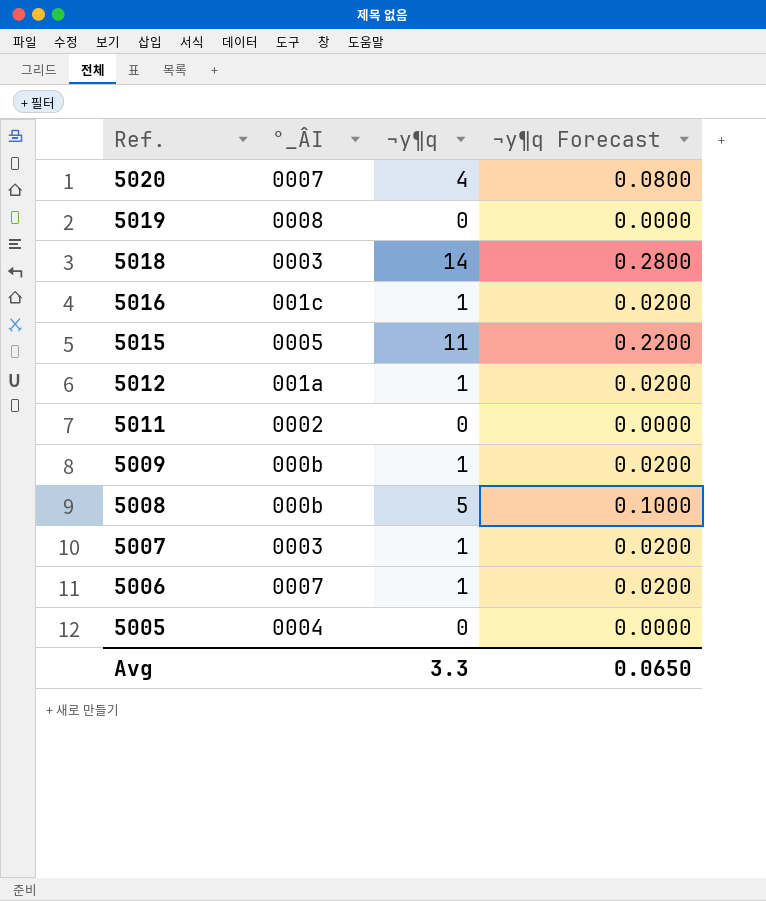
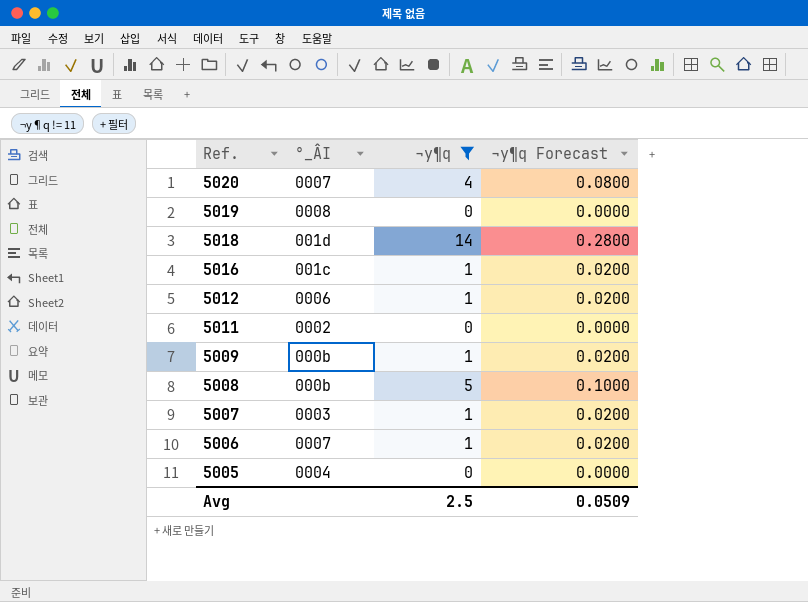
filter: none -> ¬y¶q != 11
5018 | °_ÂI: 0003 -> 001d
5012 | °_ÂI: 001a -> 0006
Avg | ¬y¶q: 3.3 -> 2.5
Avg | ¬y¶q Forecast: 0.0650 -> 0.0509

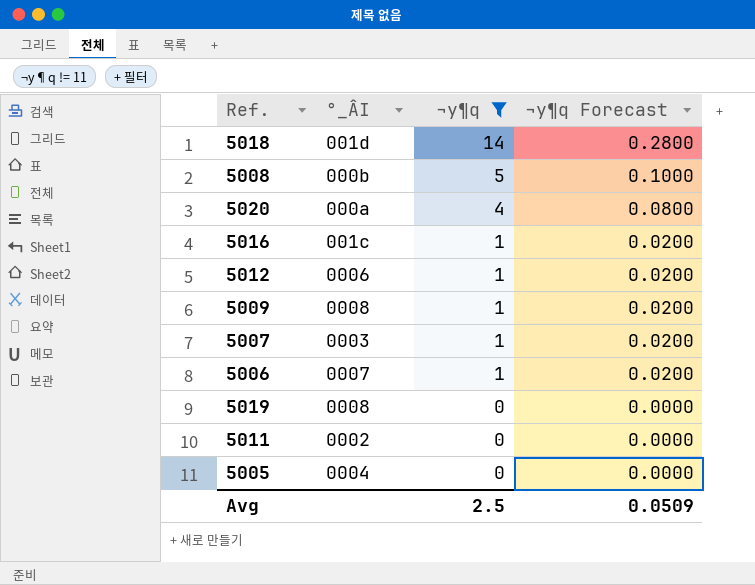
row order: Ref. descending -> ¬y¶q descending
5020 | °_ÂI: 0007 -> 000a
5009 | °_ÂI: 000b -> 0008

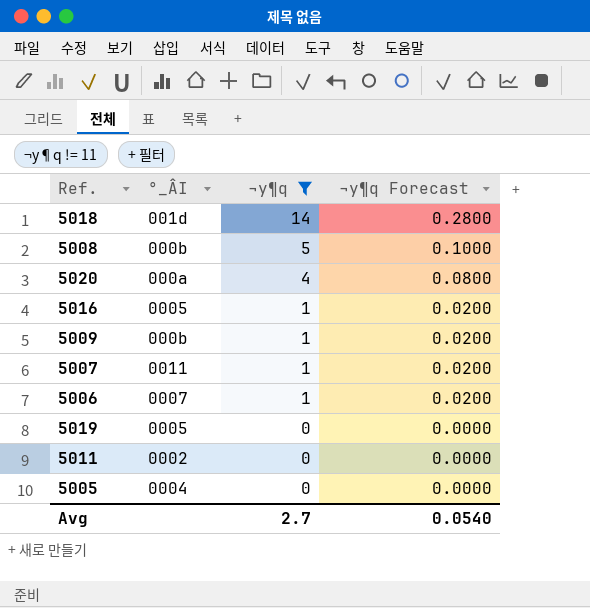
row 5012: 0006 | 1 | 0.0200 -> none
5016 | °_ÂI: 001c -> 0005
5009 | °_ÂI: 0008 -> 000b
5007 | °_ÂI: 0003 -> 0011
5019 | °_ÂI: 0008 -> 0005
Avg | ¬y¶q: 2.5 -> 2.7
Avg | ¬y¶q Forecast: 0.0509 -> 0.0540

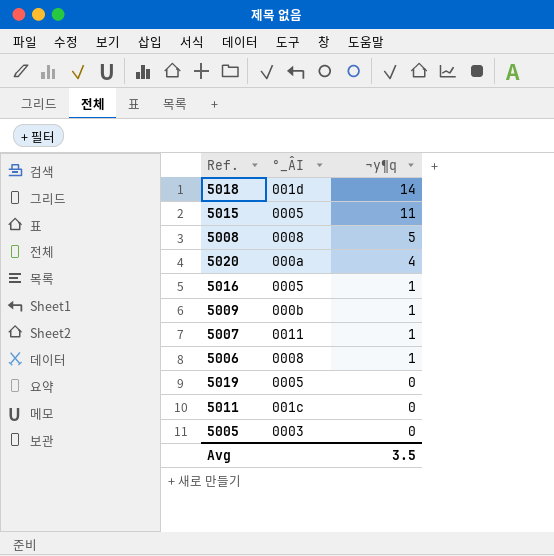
filter: ¬y¶q != 11 -> none
column ¬y¶q Forecast | formula: [¬y¶q] * 0.02 -> none
5008 | °_ÂI: 000b -> 0008
5006 | °_ÂI: 0007 -> 0008
5011 | °_ÂI: 0002 -> 001c
5005 | °_ÂI: 0004 -> 0003
Avg | ¬y¶q: 2.7 -> 3.5

